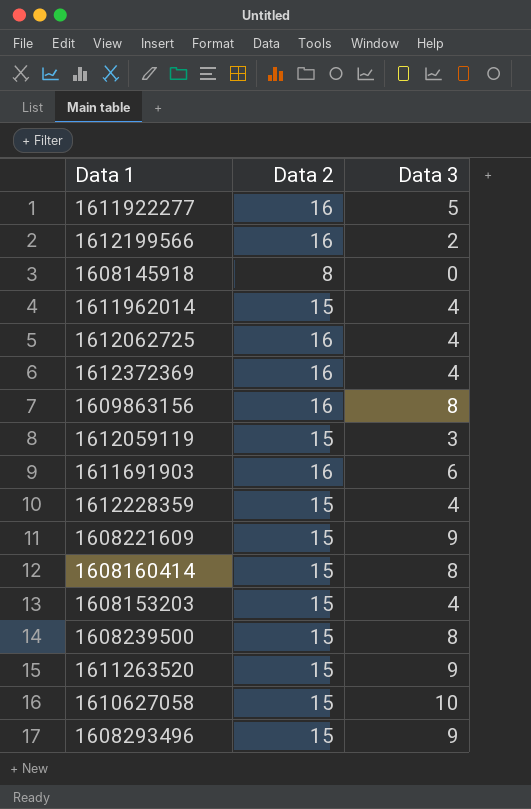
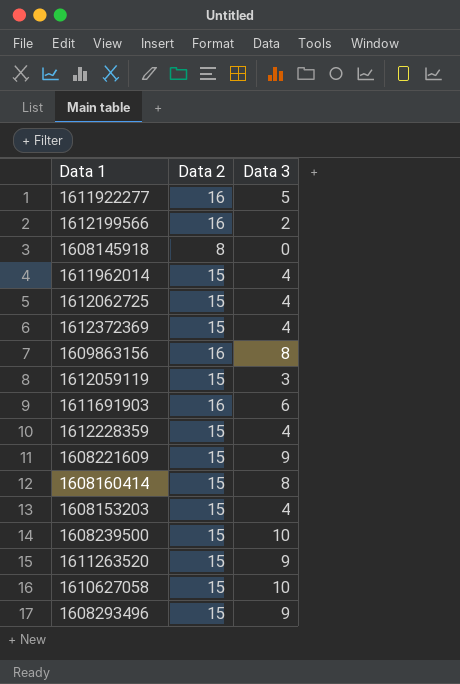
1612062725 | Data 2: 16 -> 15
1612372369 | Data 2: 16 -> 15
1608239500 | Data 3: 8 -> 10

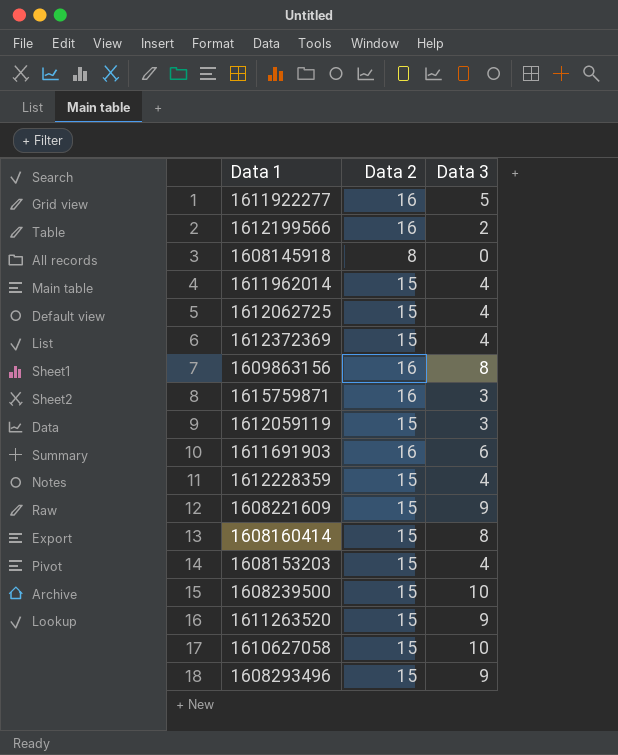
row 1615759871: none -> 16 | 3

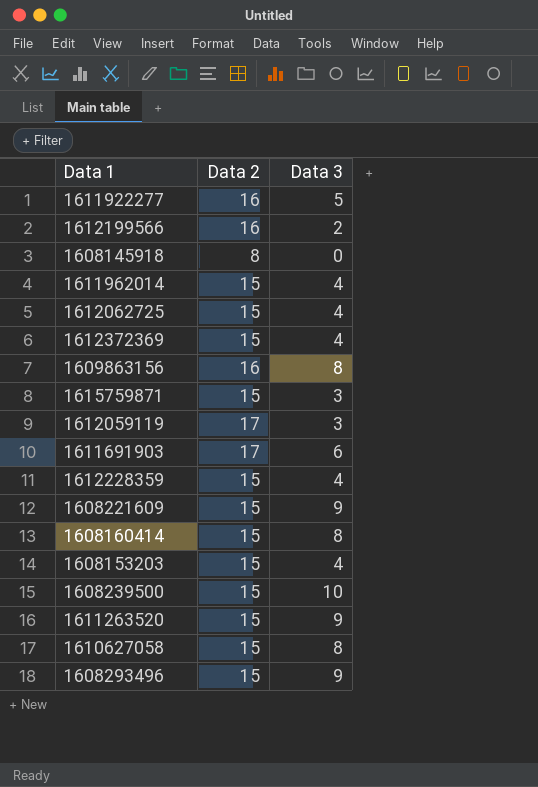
1615759871 | Data 2: 16 -> 15
1612059119 | Data 2: 15 -> 17
1611691903 | Data 2: 16 -> 17
1610627058 | Data 3: 10 -> 8

